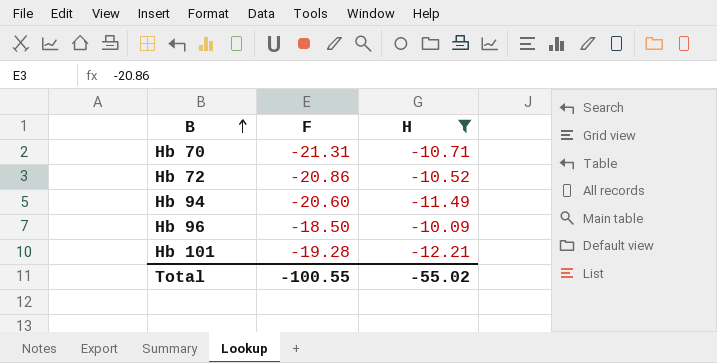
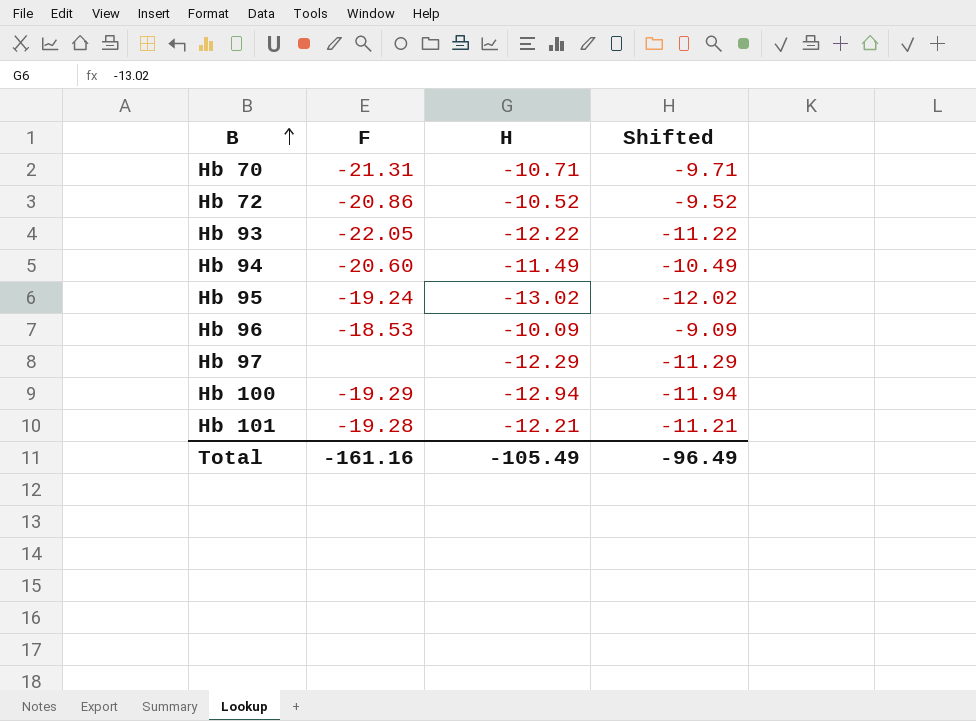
filter: H >= -12.21 -> none
column Shifted | formula: none -> [H] + 1
Hb 96 | F: -18.50 -> -18.53
Total | F: -100.55 -> -161.16
Total | H: -55.02 -> -105.49

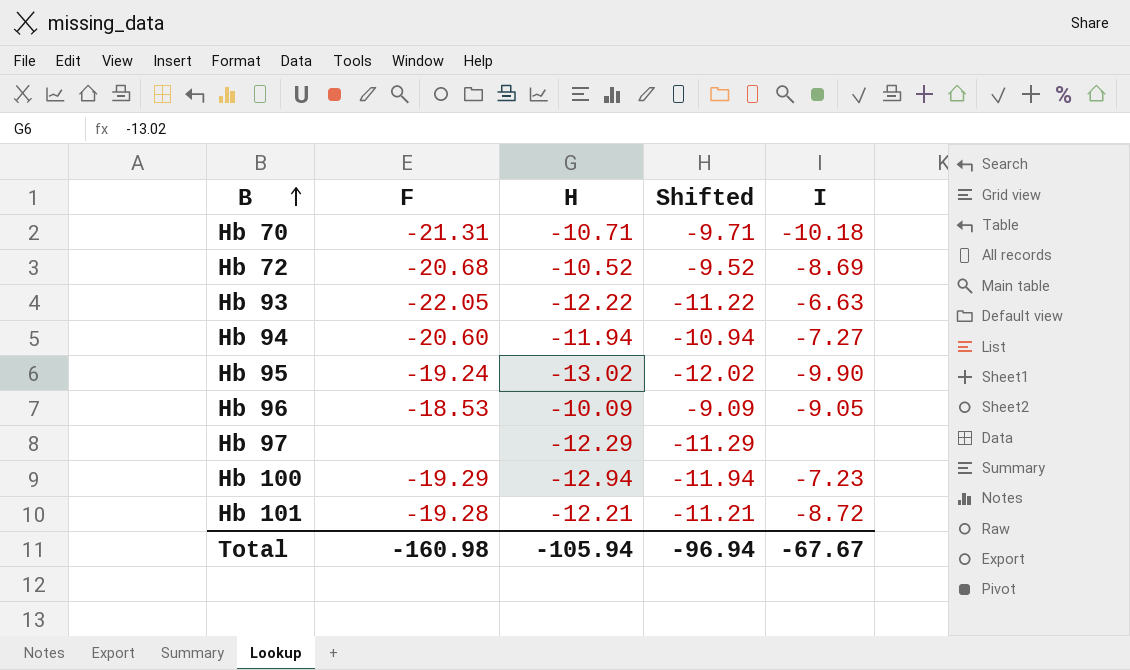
column I | position: none -> 5
Hb 72 | F: -20.86 -> -20.68
Hb 94 | H: -11.49 -> -11.94
Hb 94 | Shifted: -10.49 -> -10.94
Total | F: -161.16 -> -160.98
Total | H: -105.49 -> -105.94
Total | Shifted: -96.49 -> -96.94

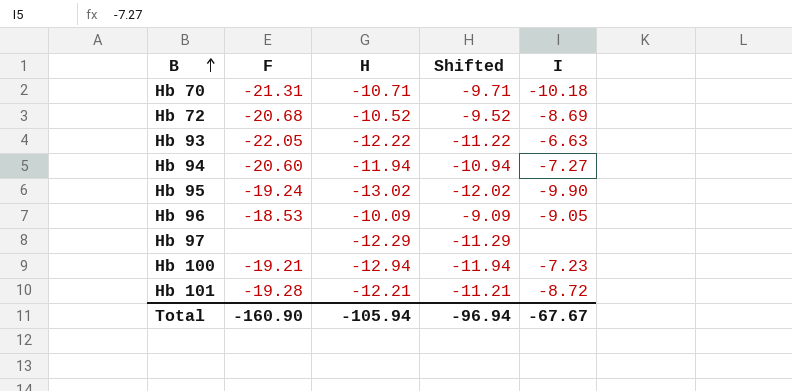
Hb 100 | F: -19.29 -> -19.21
Total | F: -160.98 -> -160.90

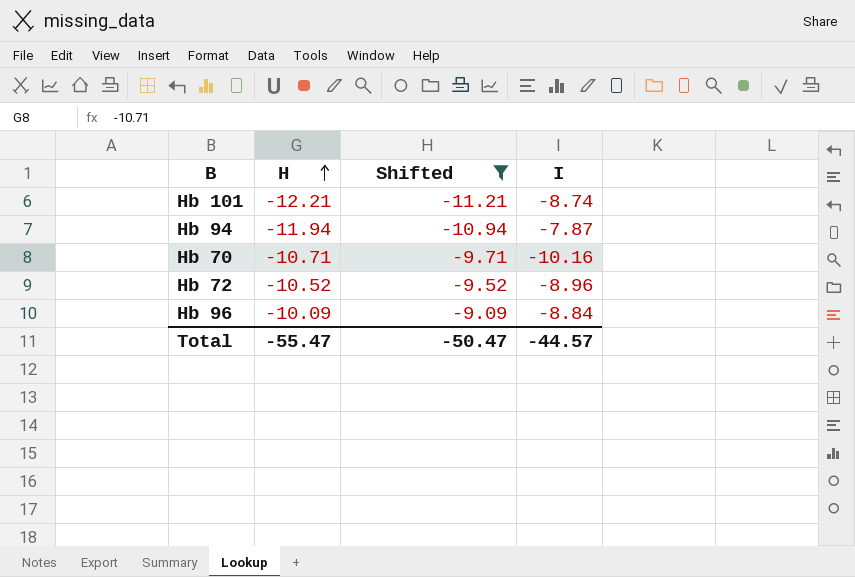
filter: none -> Shifted >= -11.21
row order: B ascending -> H ascending
column F | position: 2 -> none
Hb 101 | I: -8.72 -> -8.74
Hb 94 | I: -7.27 -> -7.87
Hb 70 | I: -10.18 -> -10.16
Hb 72 | I: -8.69 -> -8.96
Hb 96 | I: -9.05 -> -8.84
Total | H: -105.94 -> -55.47
Total | Shifted: -96.94 -> -50.47
Total | I: -67.67 -> -44.57

